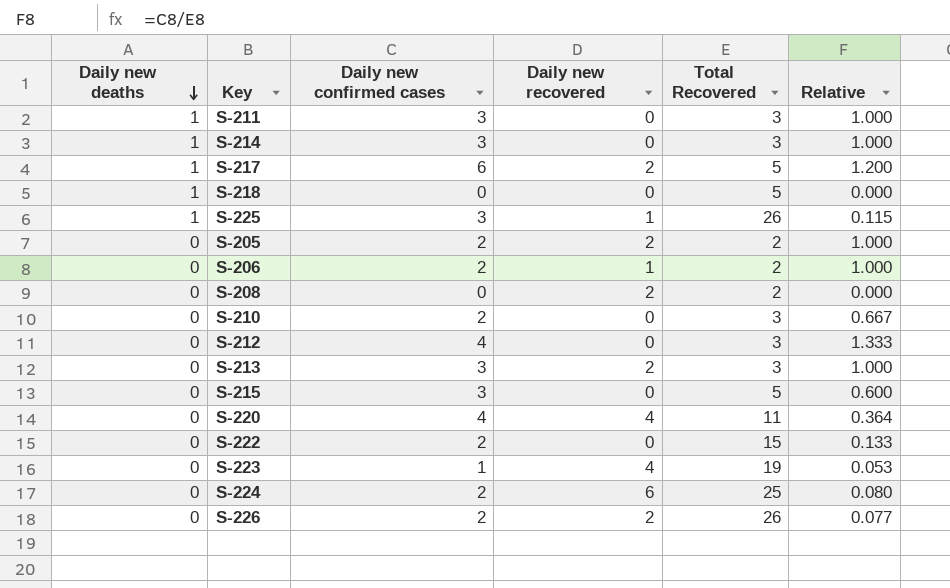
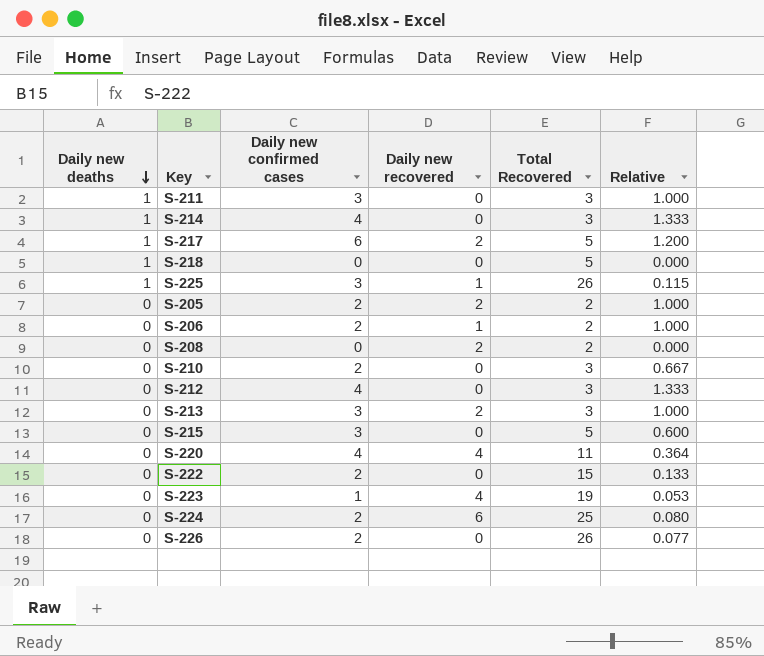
S-214 | Daily new confirmed cases: 3 -> 4
S-214 | Relative: 1.000 -> 1.333
S-226 | Daily new recovered: 2 -> 0

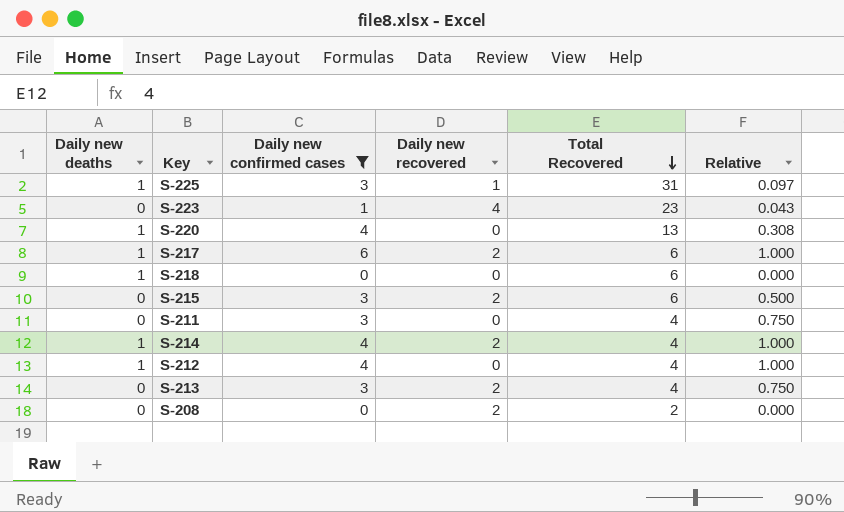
filter: none -> Daily new confirmed cases != 2
row order: Daily new deaths descending -> Total Recovered descending
S-225 | Total Recovered: 26 -> 31
S-225 | Relative: 0.115 -> 0.097
S-223 | Total Recovered: 19 -> 23
S-223 | Relative: 0.053 -> 0.043
S-220 | Daily new deaths: 0 -> 1
S-220 | Daily new recovered: 4 -> 0
S-220 | Total Recovered: 11 -> 13
S-220 | Relative: 0.364 -> 0.308
S-217 | Total Recovered: 5 -> 6
S-217 | Relative: 1.200 -> 1.000
S-218 | Total Recovered: 5 -> 6
S-215 | Daily new recovered: 0 -> 2
S-215 | Total Recovered: 5 -> 6
S-215 | Relative: 0.600 -> 0.500
S-211 | Daily new deaths: 1 -> 0
S-211 | Total Recovered: 3 -> 4
S-211 | Relative: 1.000 -> 0.750
S-214 | Daily new recovered: 0 -> 2
S-214 | Total Recovered: 3 -> 4
S-214 | Relative: 1.333 -> 1.000
S-212 | Daily new deaths: 0 -> 1
S-212 | Total Recovered: 3 -> 4
S-212 | Relative: 1.333 -> 1.000
S-213 | Total Recovered: 3 -> 4
S-213 | Relative: 1.000 -> 0.750

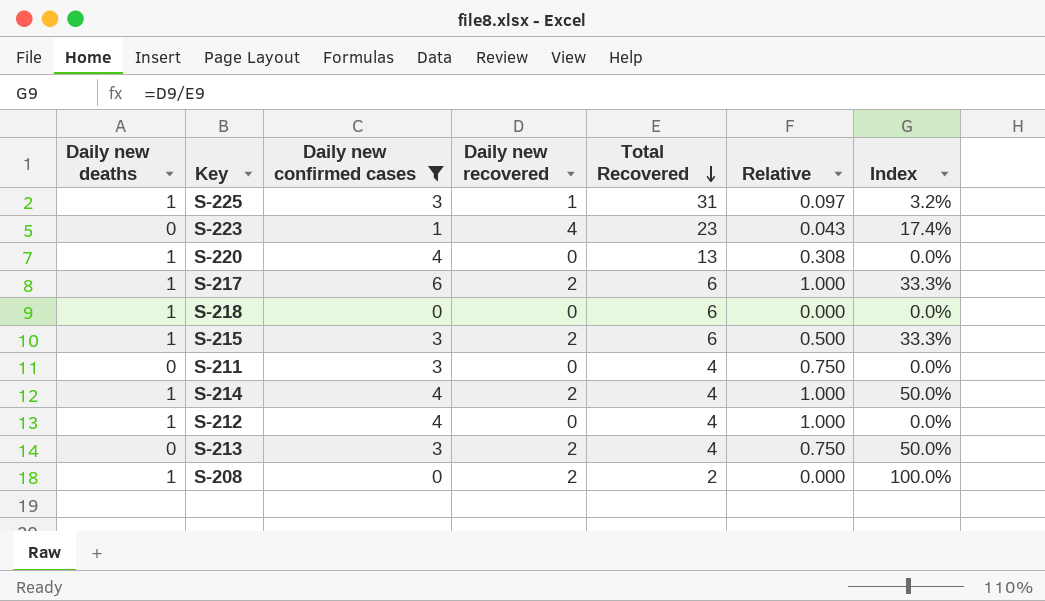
column Index | formula: none -> [Daily new recovered] / [Total Recovered]
S-215 | Daily new deaths: 0 -> 1
S-208 | Daily new deaths: 0 -> 1

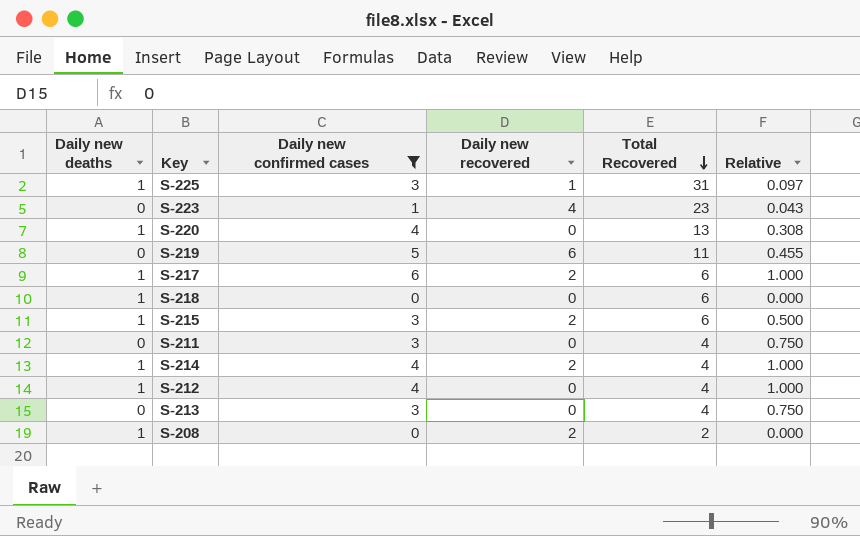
column Index | formula: [Daily new recovered] / [Total Recovered] -> none
row S-219: none -> 0 | 5 | 6 | 11 | 0.455
S-213 | Daily new recovered: 2 -> 0

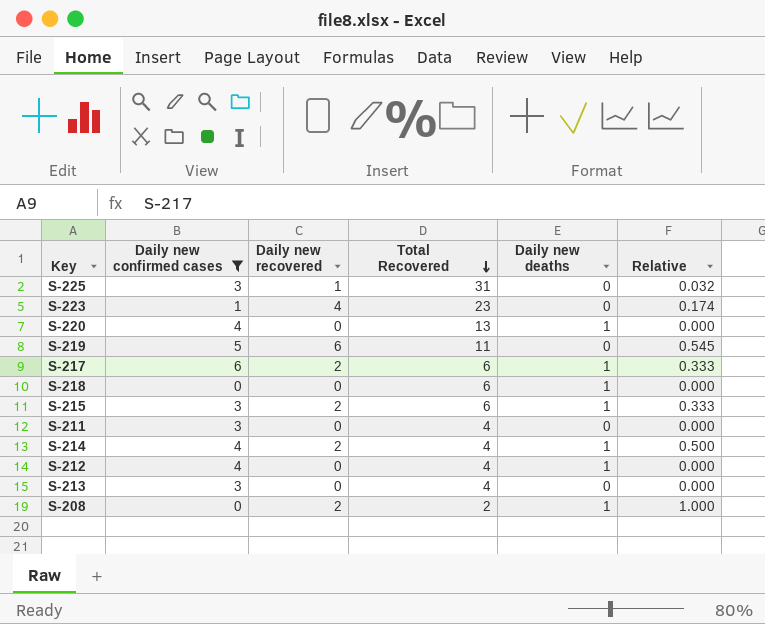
column Daily new deaths | position: 1 -> 5
column Relative | formula: [Daily new confirmed cases] / [Total Recovered] -> [Daily new recovered] / [Total Recovered]
S-225 | Daily new deaths: 1 -> 0

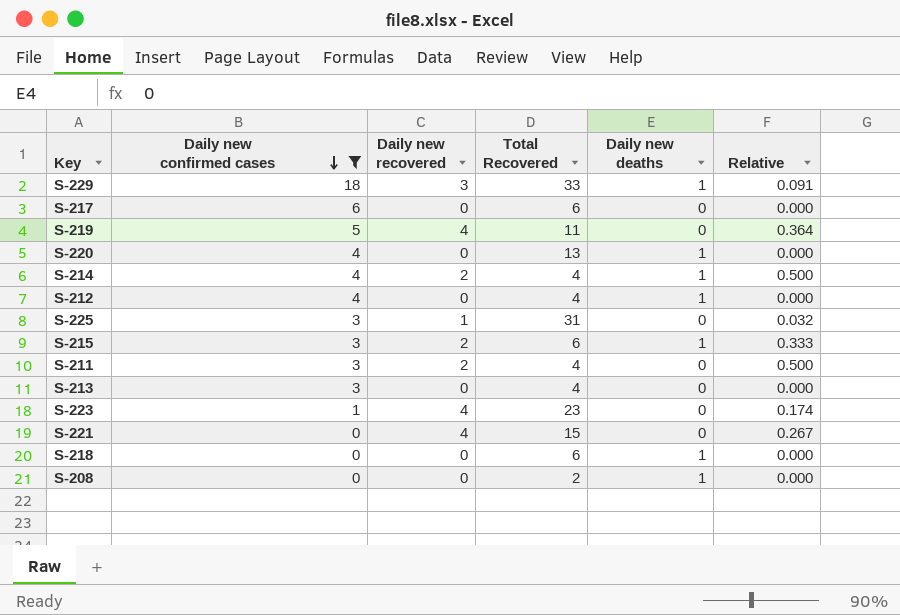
row order: Total Recovered descending -> Daily new confirmed cases descending
row S-229: none -> 18 | 3 | 33 | 1 | 0.091
S-217 | Daily new recovered: 2 -> 0
S-217 | Daily new deaths: 1 -> 0
S-217 | Relative: 0.333 -> 0.000
S-219 | Daily new recovered: 6 -> 4
S-219 | Relative: 0.545 -> 0.364
S-211 | Daily new recovered: 0 -> 2
S-211 | Relative: 0.000 -> 0.500
row S-221: none -> 0 | 4 | 15 | 0 | 0.267
S-208 | Daily new recovered: 2 -> 0
S-208 | Relative: 1.000 -> 0.000

